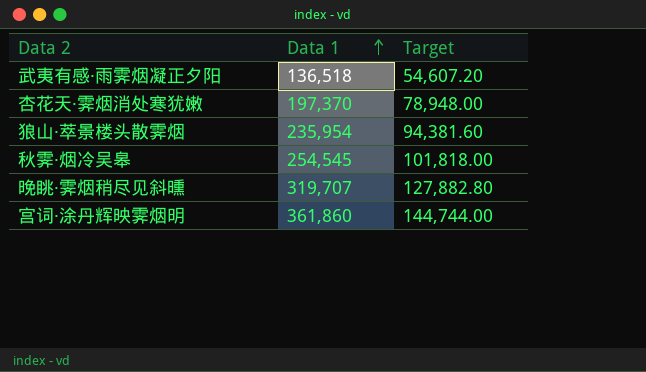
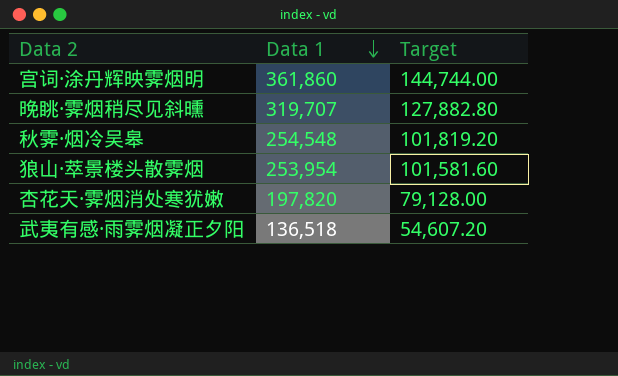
row order: Data 1 ascending -> Data 1 descending
秋霁·烟冷吴皋 | Data 1: 254,545 -> 254,548
秋霁·烟冷吴皋 | Target: 101,818.00 -> 101,819.20
狼山·萃景楼头散霁烟 | Data 1: 235,954 -> 253,954
狼山·萃景楼头散霁烟 | Target: 94,381.60 -> 101,581.60
杏花天·霁烟消处寒犹嫩 | Data 1: 197,370 -> 197,820
杏花天·霁烟消处寒犹嫩 | Target: 78,948.00 -> 79,128.00

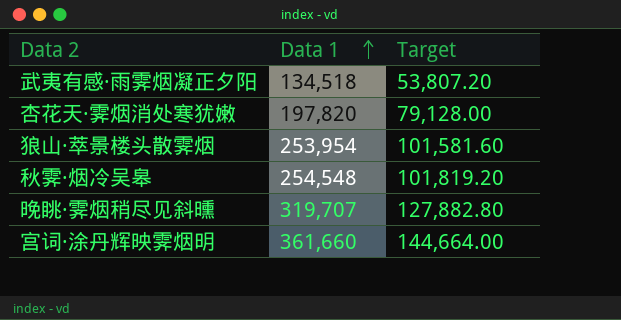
row order: Data 1 descending -> Data 1 ascending
武夷有感·雨霁烟凝正夕阳 | Data 1: 136,518 -> 134,518
武夷有感·雨霁烟凝正夕阳 | Target: 54,607.20 -> 53,807.20
宫词·涂丹辉映霁烟明 | Data 1: 361,860 -> 361,660
宫词·涂丹辉映霁烟明 | Target: 144,744.00 -> 144,664.00

